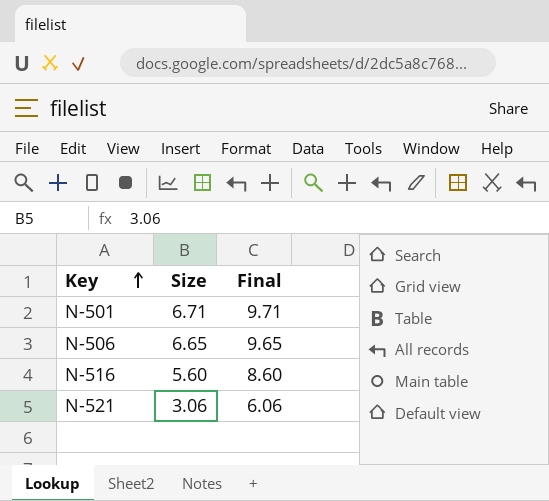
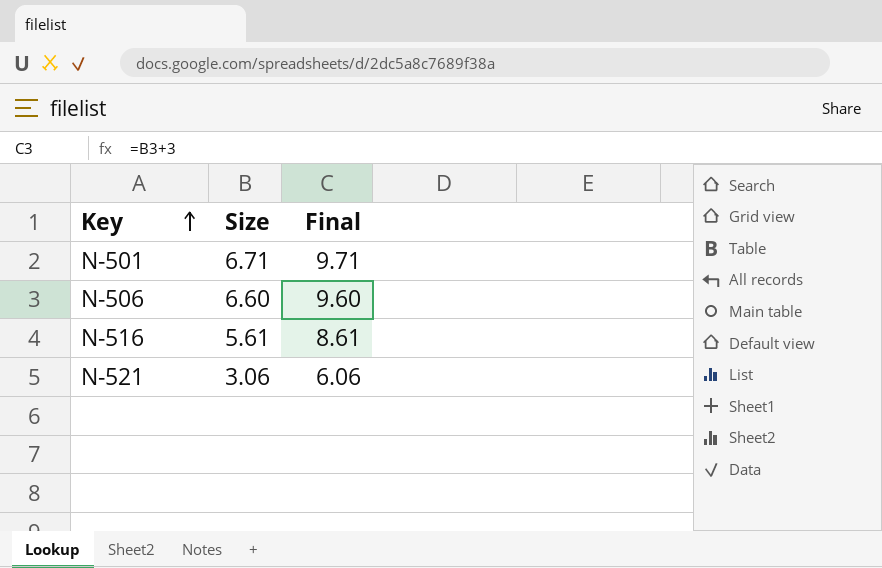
N-506 | Size: 6.65 -> 6.60
N-506 | Final: 9.65 -> 9.60
N-516 | Size: 5.60 -> 5.61
N-516 | Final: 8.60 -> 8.61

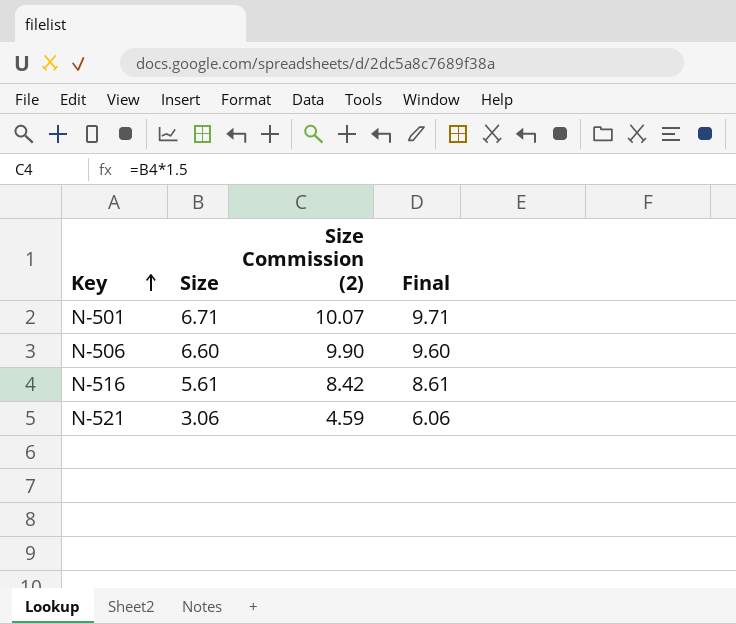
column Size Commission (2) | formula: none -> [Size] * 1.5

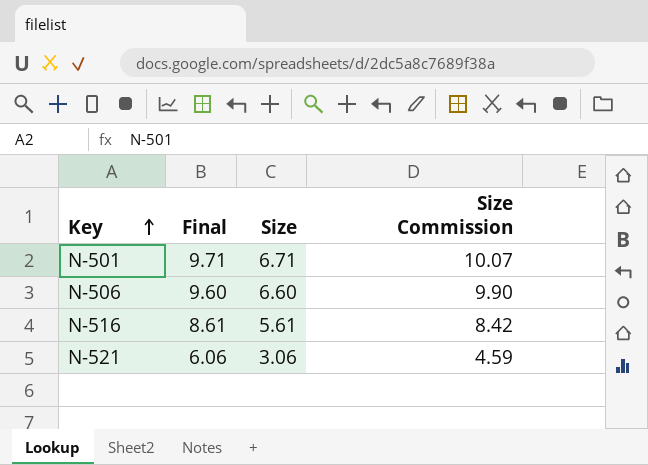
column Final | position: 4 -> 2
column name: Size Commission (2) -> Size Commission

